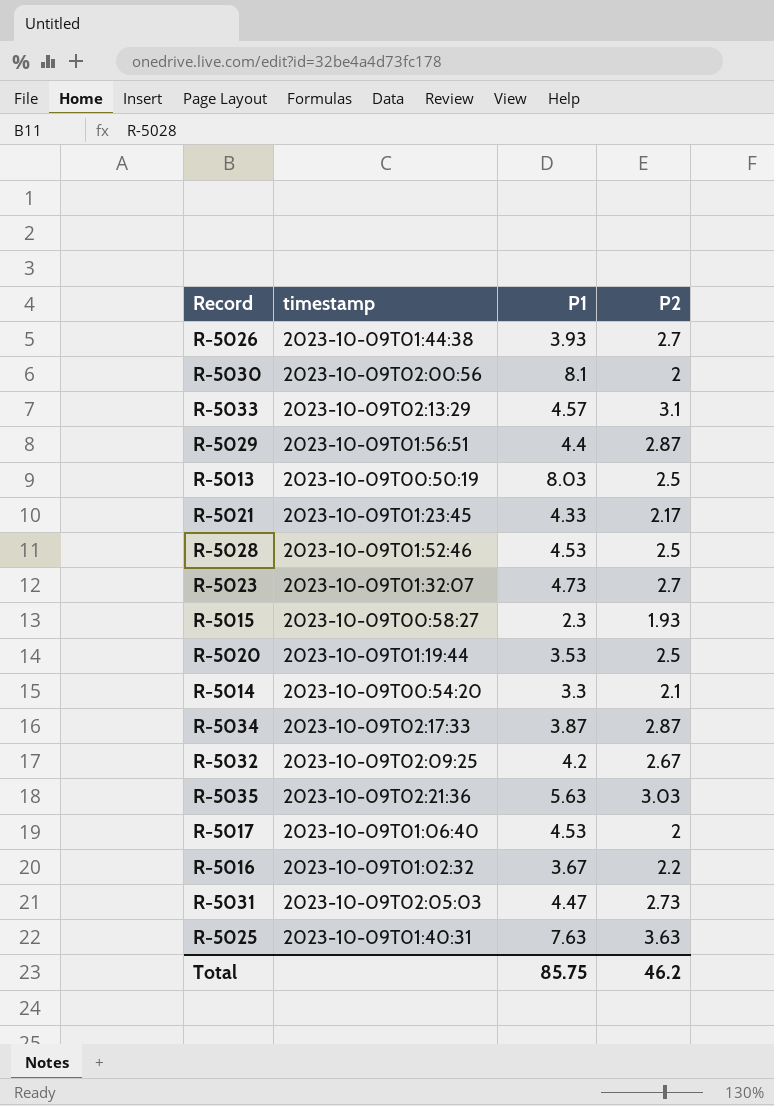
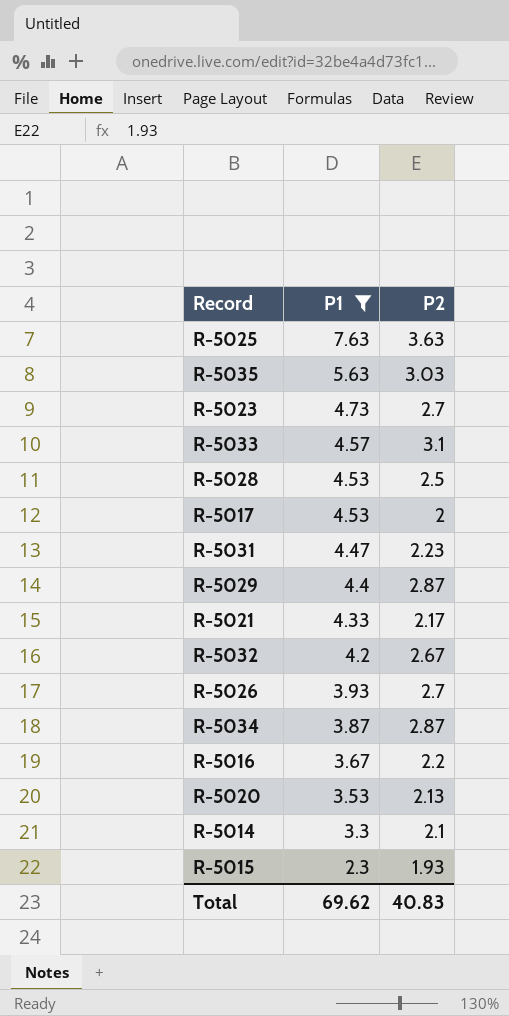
filter: none -> P1 <= 7.63
row order: none -> P1 descending
column timestamp | position: 2 -> none
R-5031 | P2: 2.73 -> 2.23
R-5020 | P2: 2.5 -> 2.13
Total | P1: 85.75 -> 69.62
Total | P2: 46.2 -> 40.83

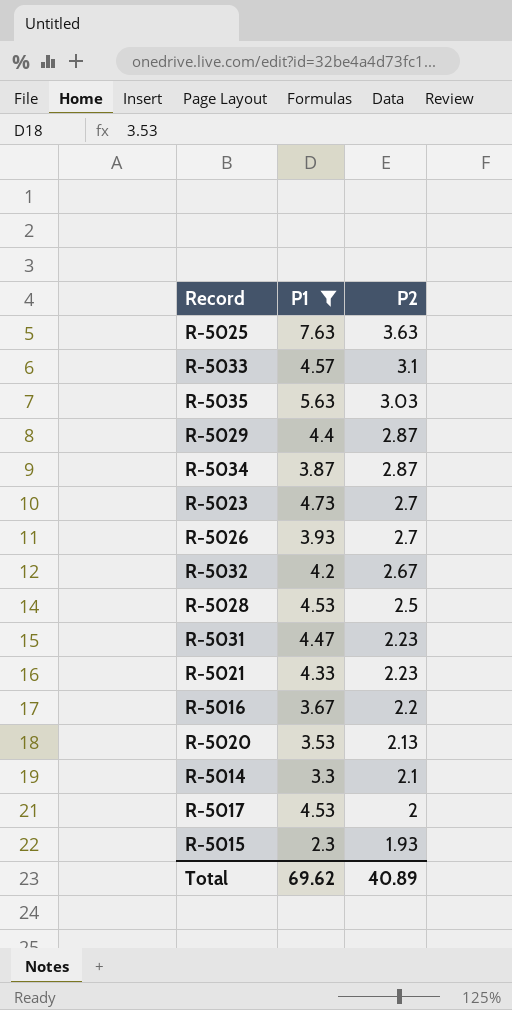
row order: P1 descending -> P2 descending
R-5021 | P2: 2.17 -> 2.23
Total | P2: 40.83 -> 40.89

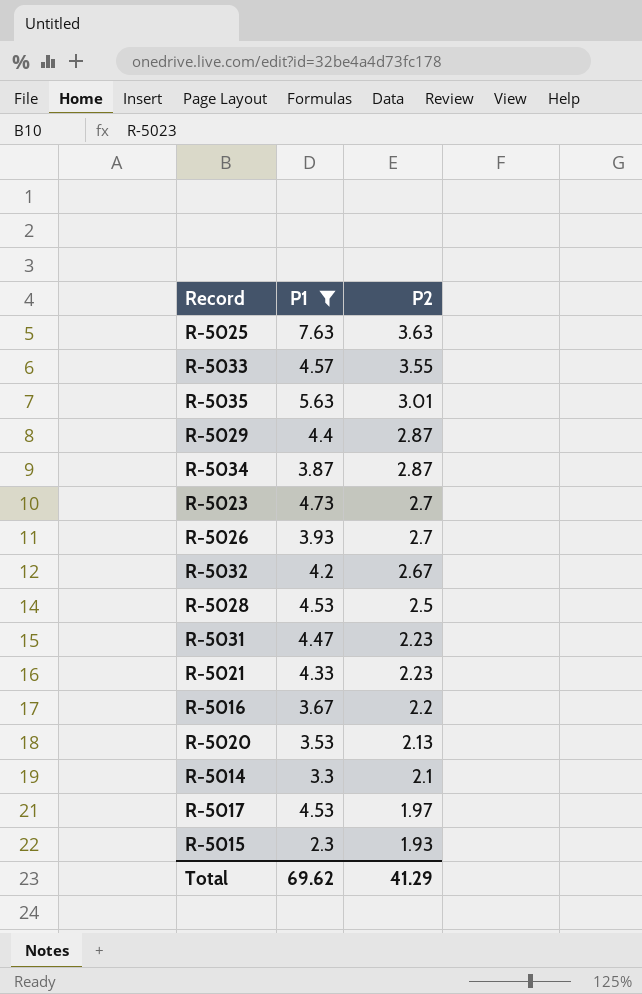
R-5033 | P2: 3.1 -> 3.55
R-5035 | P2: 3.03 -> 3.01
R-5017 | P2: 2 -> 1.97
Total | P2: 40.89 -> 41.29

